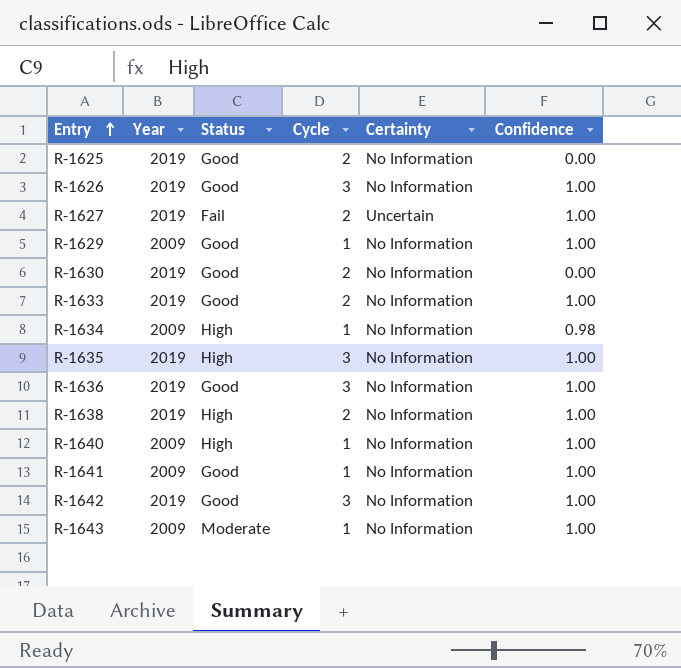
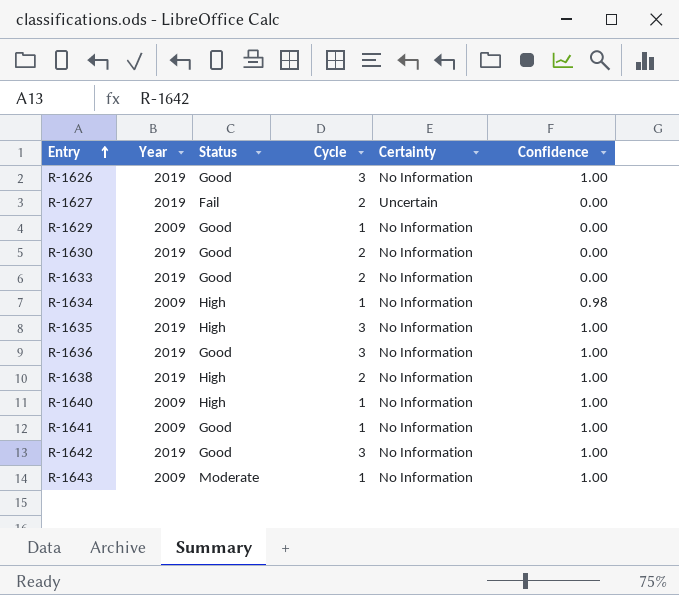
row R-1625: 2019 | Good | 2 | No Information | 0.00 -> none
R-1627 | Confidence: 1.00 -> 0.00
R-1629 | Confidence: 1.00 -> 0.00
R-1633 | Confidence: 1.00 -> 0.00

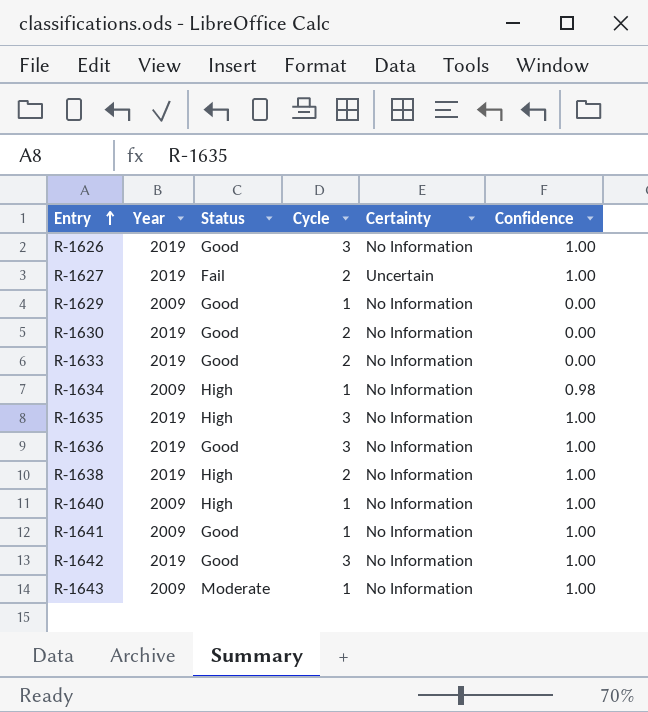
R-1627 | Confidence: 0.00 -> 1.00

